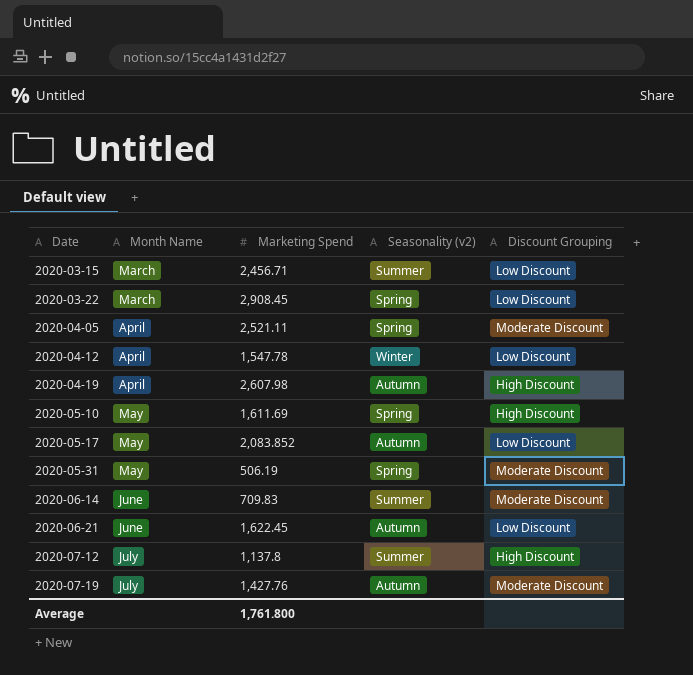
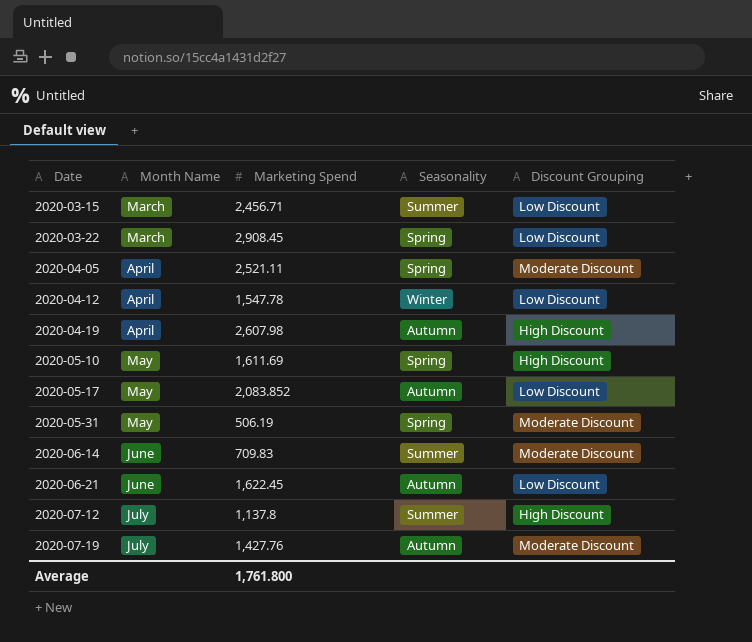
column name: Seasonality (v2) -> Seasonality

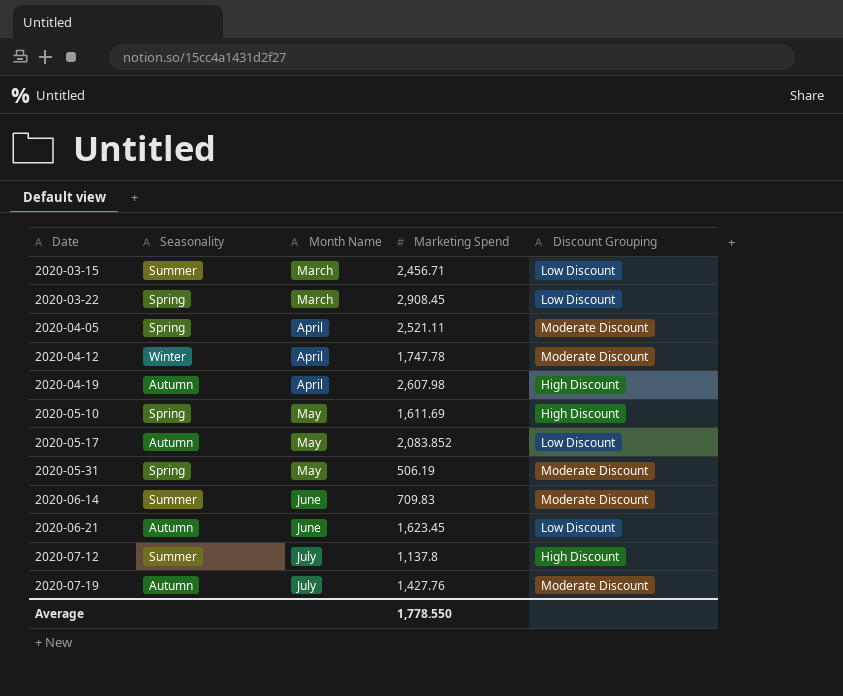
column Seasonality | position: 4 -> 2
2020-04-12 | Marketing Spend: 1,547.78 -> 1,747.78
2020-04-12 | Discount Grouping: Low Discount -> Moderate Discount
2020-06-21 | Marketing Spend: 1,622.45 -> 1,623.45
Average | Marketing Spend: 1,761.800 -> 1,778.550

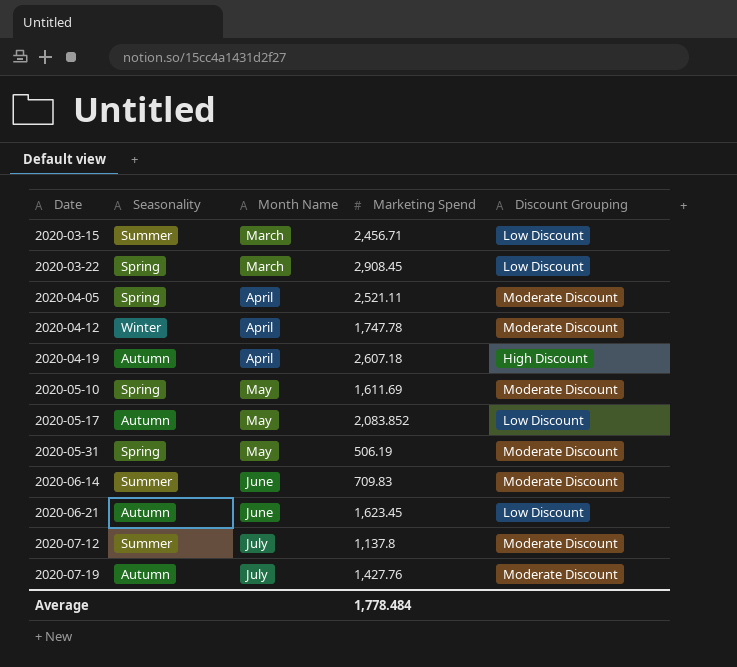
2020-04-19 | Marketing Spend: 2,607.98 -> 2,607.18
2020-05-10 | Discount Grouping: High Discount -> Moderate Discount
2020-07-12 | Discount Grouping: High Discount -> Moderate Discount
Average | Marketing Spend: 1,778.550 -> 1,778.484

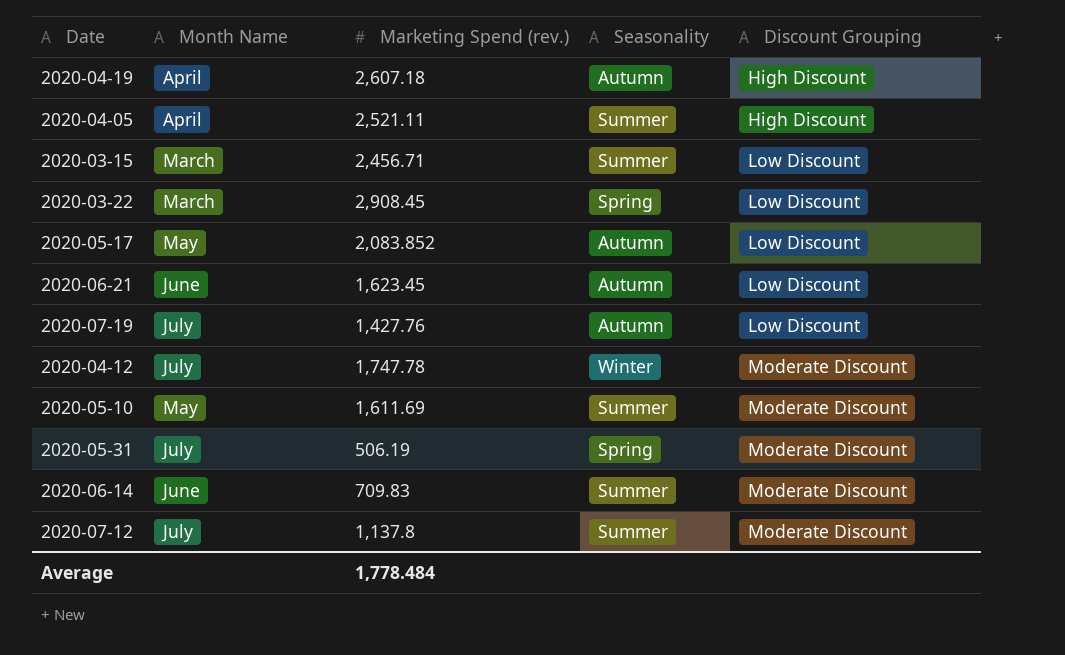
row order: Date ascending -> Discount Grouping ascending
column name: Marketing Spend -> Marketing Spend (rev.)
column Seasonality | position: 2 -> 4
2020-04-05 | Seasonality: Spring -> Summer
2020-04-05 | Discount Grouping: Moderate Discount -> High Discount
2020-07-19 | Discount Grouping: Moderate Discount -> Low Discount
2020-04-12 | Month Name: April -> July
2020-05-10 | Seasonality: Spring -> Summer
2020-05-31 | Month Name: May -> July

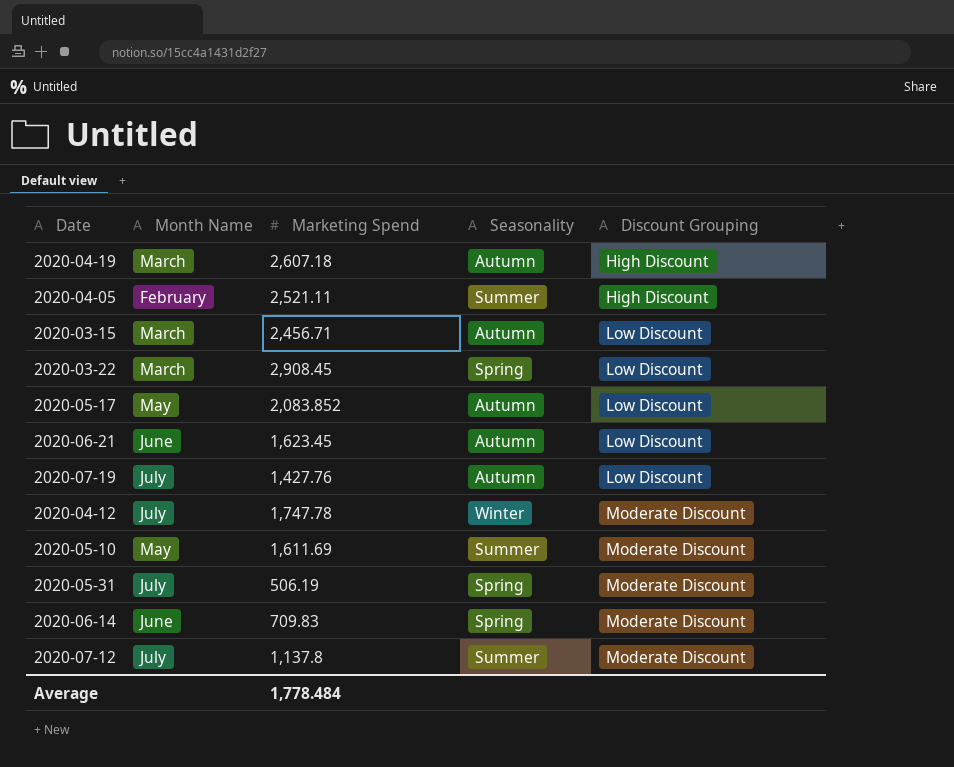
column name: Marketing Spend (rev.) -> Marketing Spend
2020-04-19 | Month Name: April -> March
2020-04-05 | Month Name: April -> February
2020-03-15 | Seasonality: Summer -> Autumn
2020-06-14 | Seasonality: Summer -> Spring

